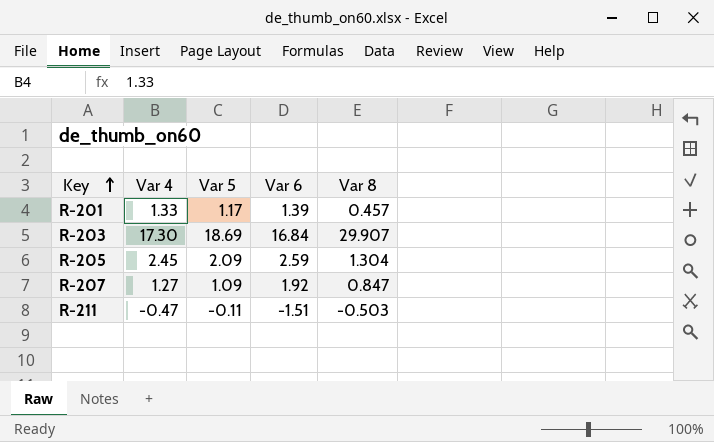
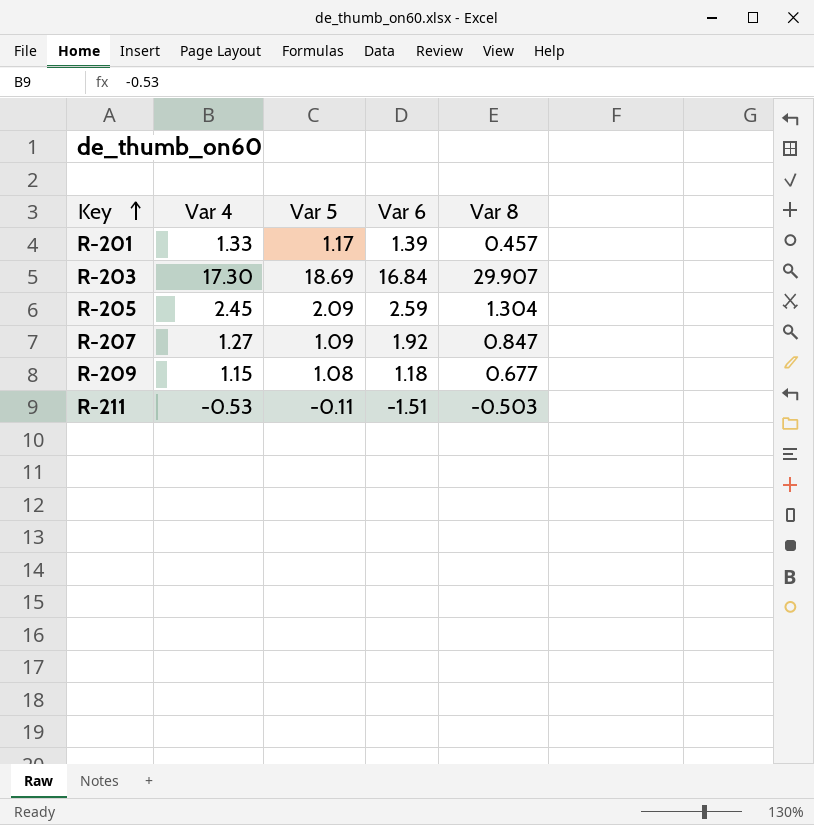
row R-209: none -> 1.15 | 1.08 | 1.18 | 0.677
R-211 | Var 4: -0.47 -> -0.53

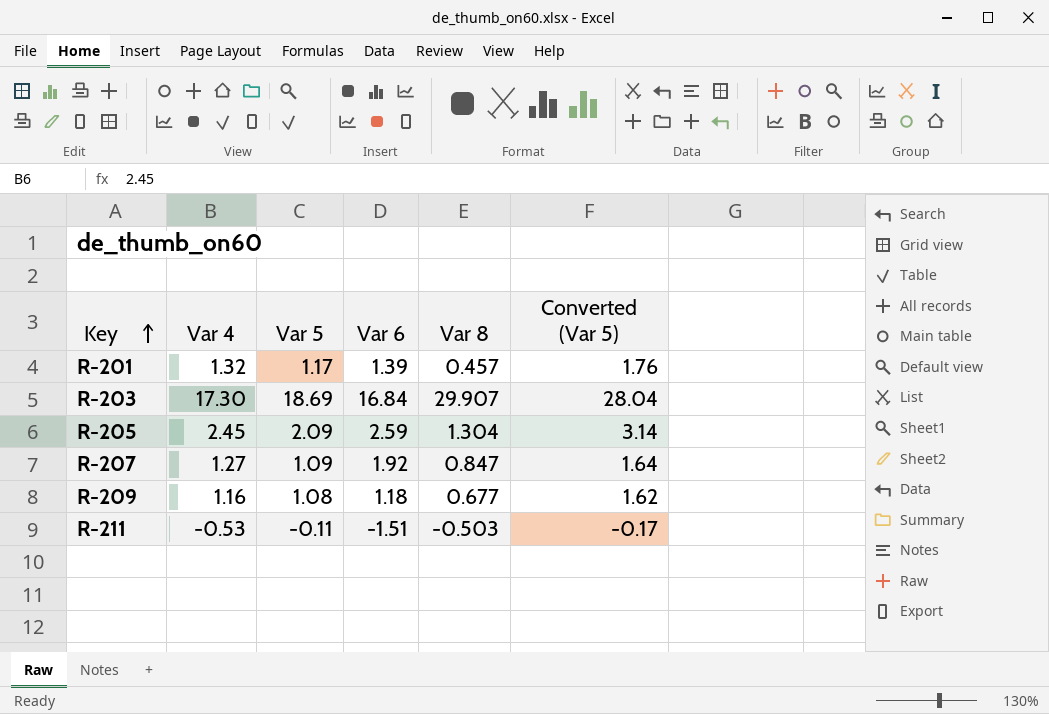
column Converted (Var 5) | formula: none -> [Var 5] * 1.5
R-201 | Var 4: 1.33 -> 1.32
R-209 | Var 4: 1.15 -> 1.16

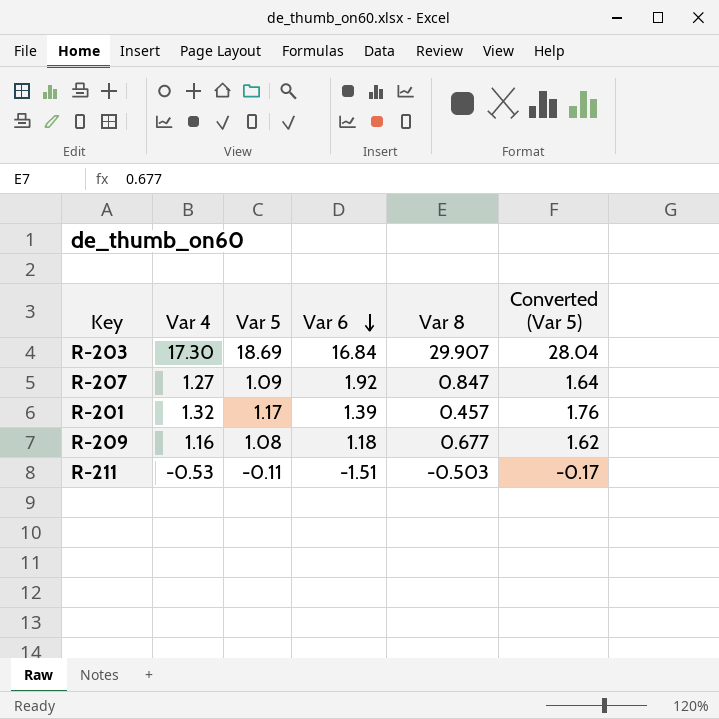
row order: Key ascending -> Var 6 descending
row R-205: 2.45 | 2.09 | 2.59 | 1.304 | 3.14 -> none

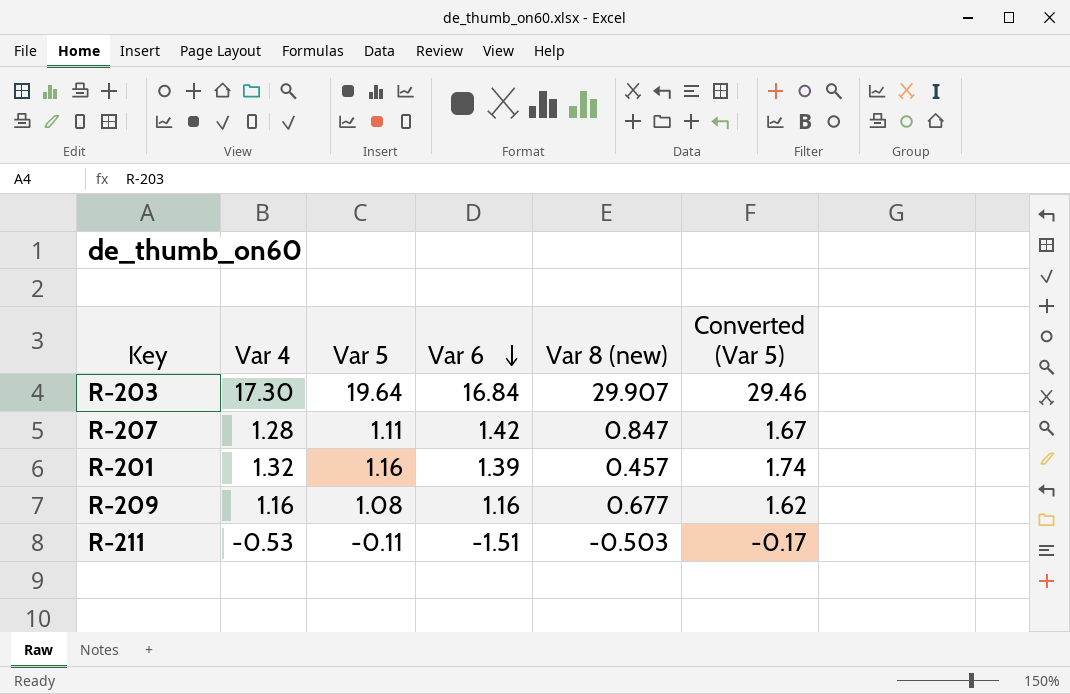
column name: Var 8 -> Var 8 (new)
R-203 | Var 5: 18.69 -> 19.64
R-203 | Converted (Var 5): 28.04 -> 29.46
R-207 | Var 4: 1.27 -> 1.28
R-207 | Var 5: 1.09 -> 1.11
R-207 | Var 6: 1.92 -> 1.42
R-207 | Converted (Var 5): 1.64 -> 1.67
R-201 | Var 5: 1.17 -> 1.16
R-201 | Converted (Var 5): 1.76 -> 1.74
R-209 | Var 6: 1.18 -> 1.16

